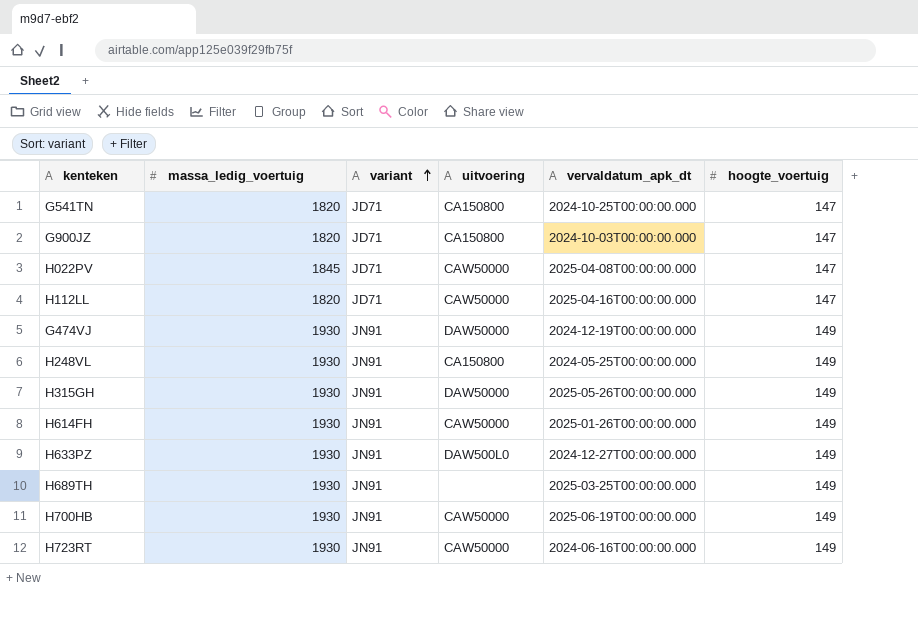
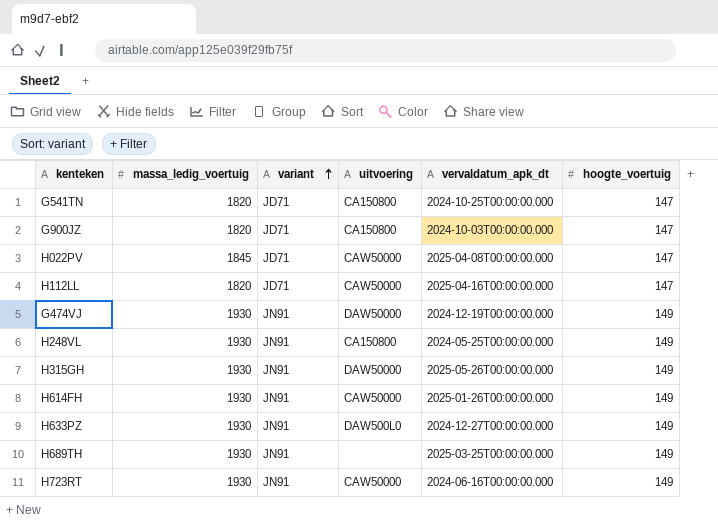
row H700HB: 1930 | JN91 | CAW50000 | 2025-06-19T00:00:00.000 | 149 -> none

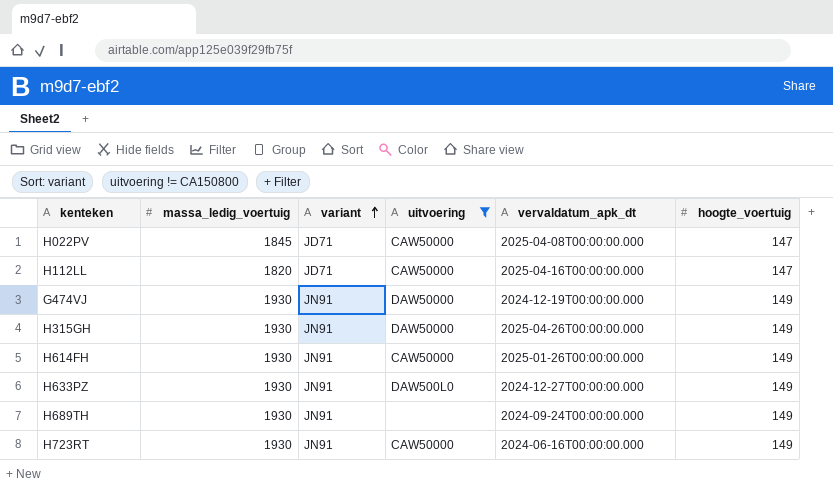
filter: none -> uitvoering != CA150800
H315GH | vervaldatum_apk_dt: 2025-05-26T00:00:00.000 -> 2025-04-26T00:00:00.000
H689TH | vervaldatum_apk_dt: 2025-03-25T00:00:00.000 -> 2024-09-24T00:00:00.000

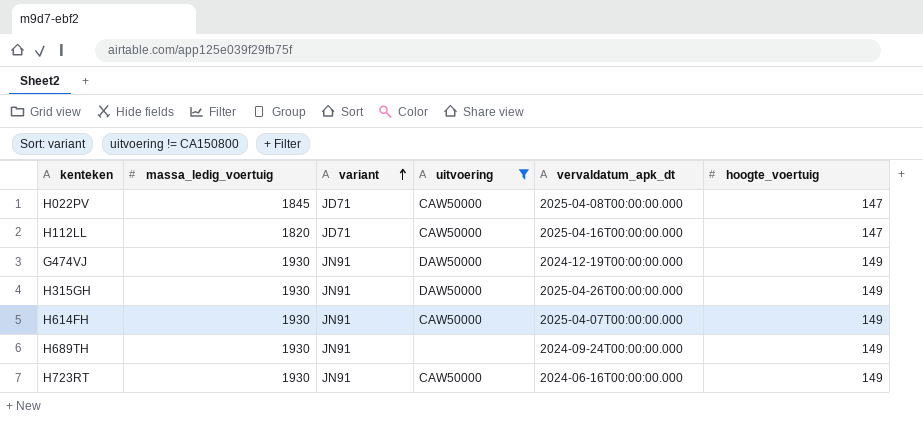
row H633PZ: 1930 | JN91 | DAW500L0 | 2024-12-27T00:00:00.000 | 149 -> none
H614FH | vervaldatum_apk_dt: 2025-01-26T00:00:00.000 -> 2025-04-07T00:00:00.000

